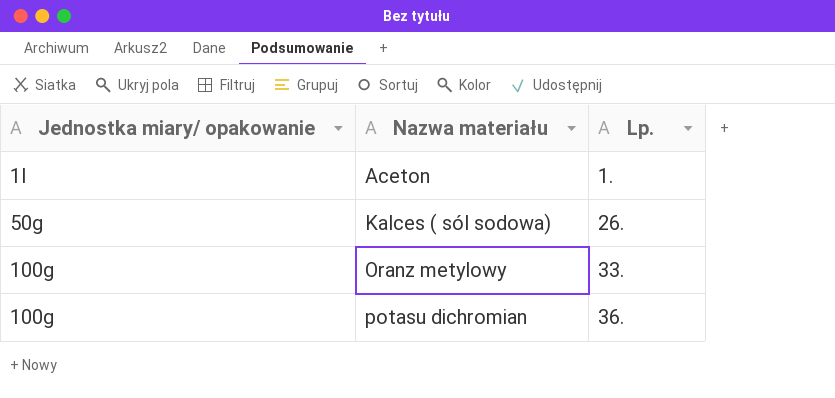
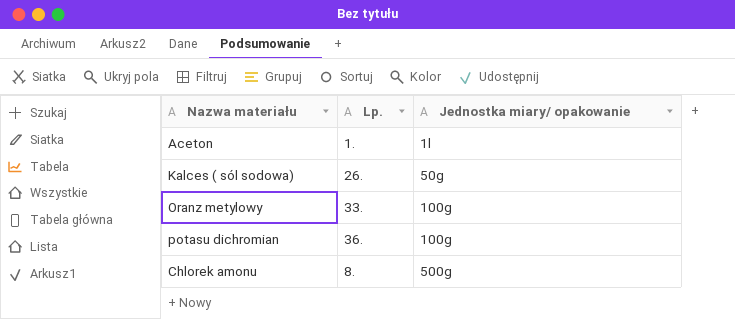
column Jednostka miary/ opakowanie | position: 1 -> 3
row Chlorek amonu: none -> 8. | 500g

